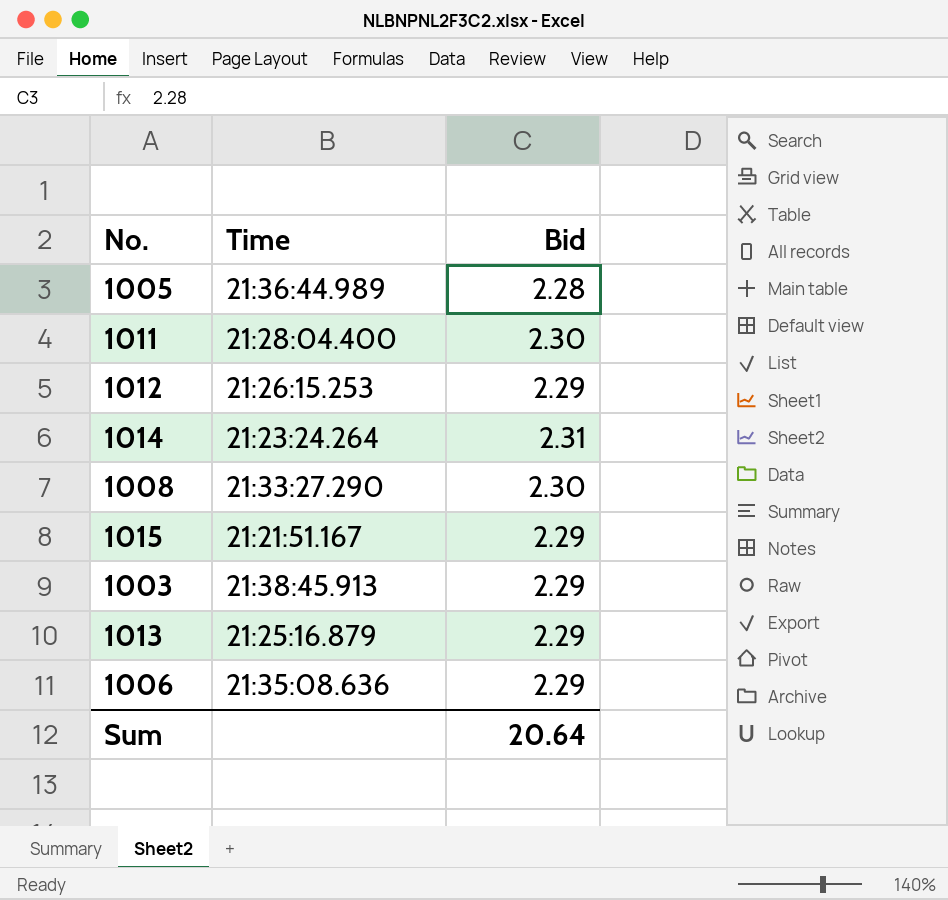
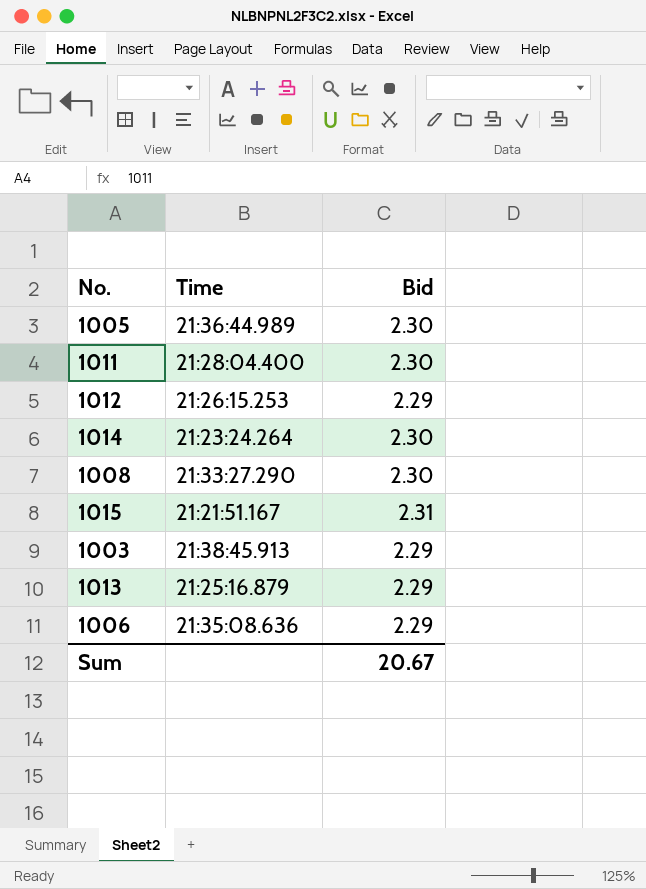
1005 | Bid: 2.28 -> 2.30
1014 | Bid: 2.31 -> 2.30
1015 | Bid: 2.29 -> 2.31
Sum | Bid: 20.64 -> 20.67

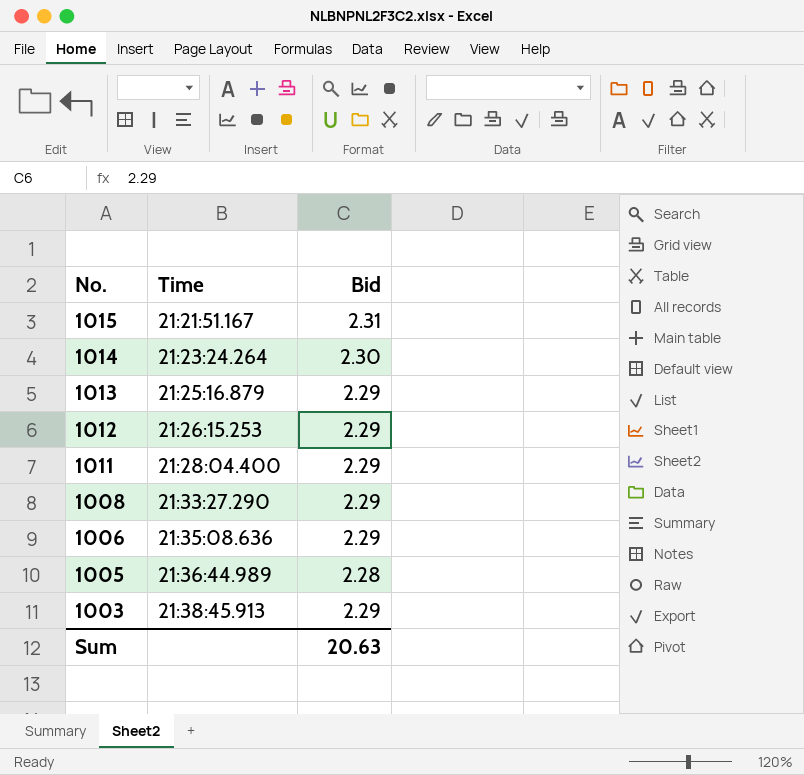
row order: none -> No. descending
1011 | Bid: 2.30 -> 2.29
1008 | Bid: 2.30 -> 2.29
1005 | Bid: 2.30 -> 2.28
Sum | Bid: 20.67 -> 20.63

